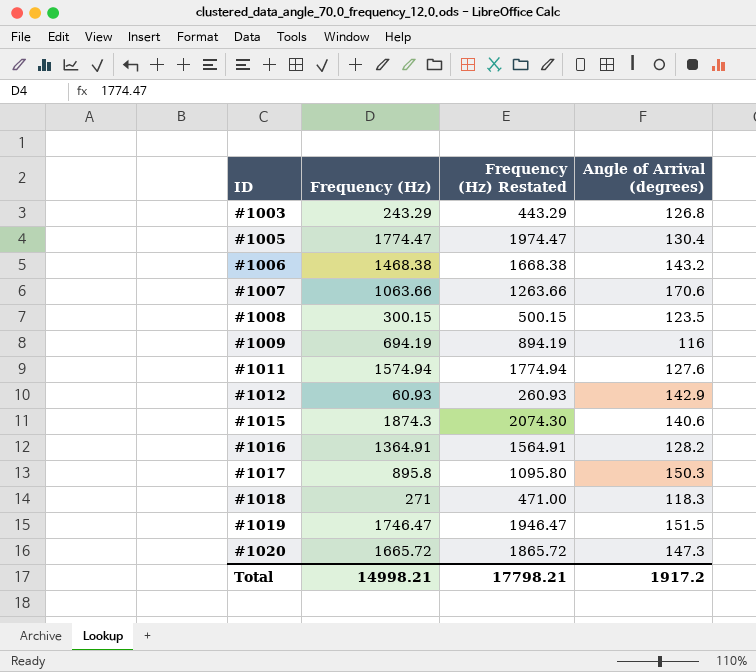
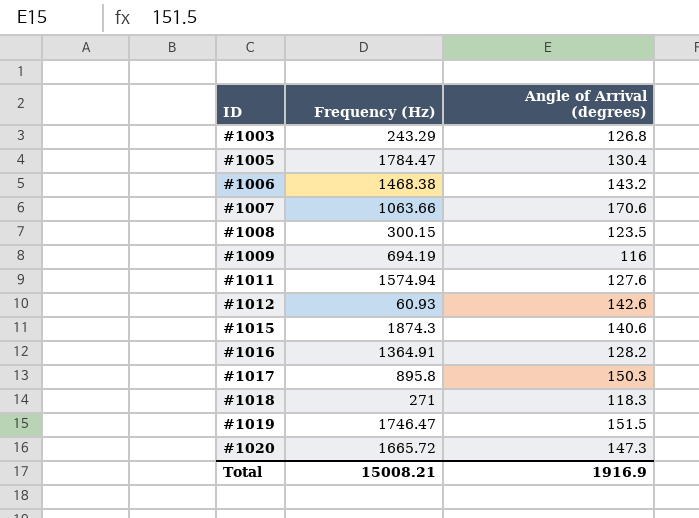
column Frequency (Hz) Restated | formula: [Frequency (Hz)] + 200 -> none
#1005 | Frequency (Hz): 1774.47 -> 1784.47
#1012 | Angle of Arrival (degrees): 142.9 -> 142.6
Total | Frequency (Hz): 14998.21 -> 15008.21
Total | Angle of Arrival (degrees): 1917.2 -> 1916.9

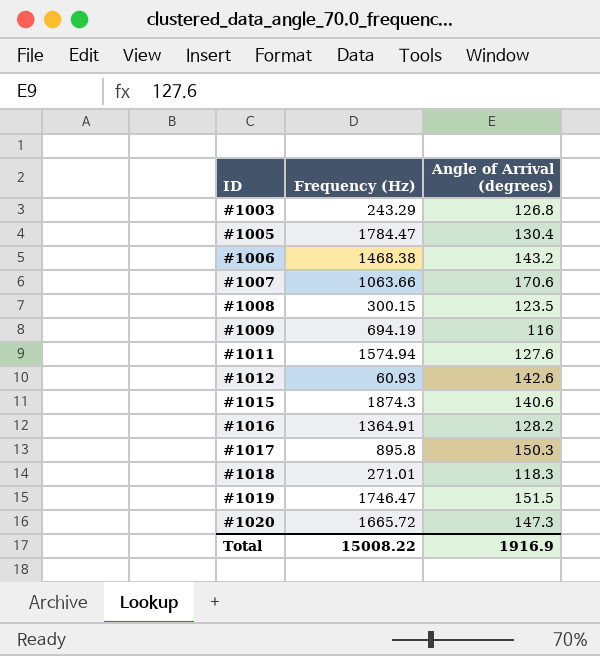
#1018 | Frequency (Hz): 271 -> 271.01
Total | Frequency (Hz): 15008.21 -> 15008.22

